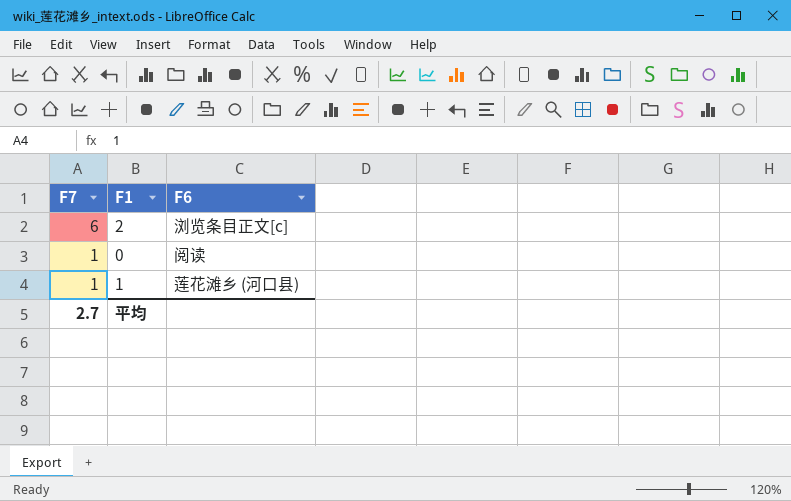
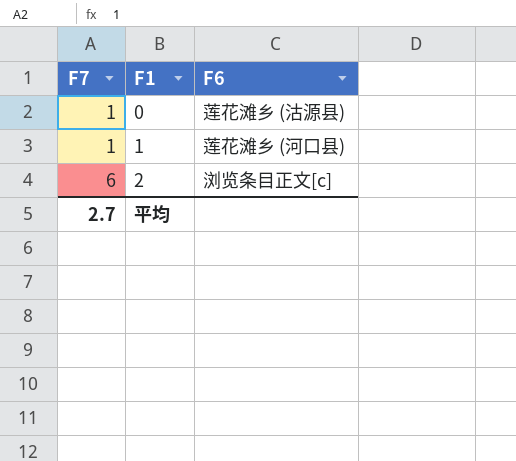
row order: F7 descending -> F7 ascending
0 | F6: 阅读 -> 莲花滩乡 (沽源县)

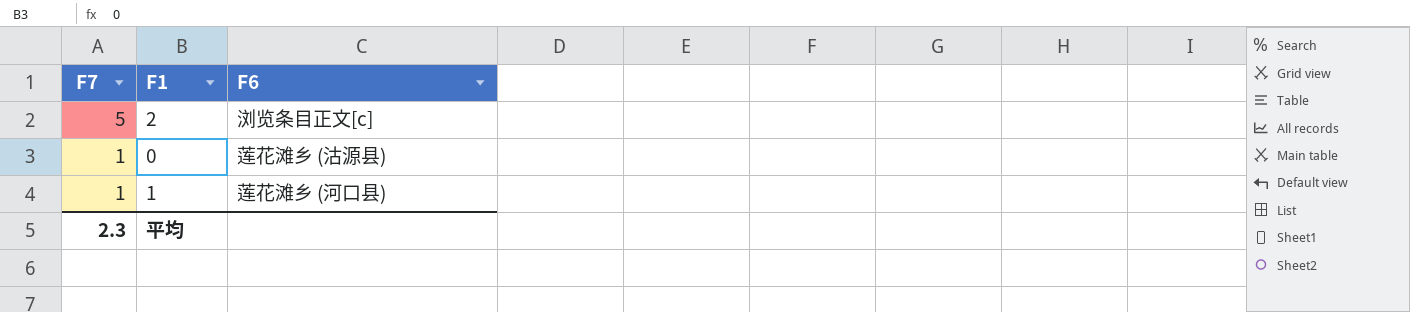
row order: F7 ascending -> F7 descending
2 | F7: 6 -> 5
平均 | F7: 2.7 -> 2.3

